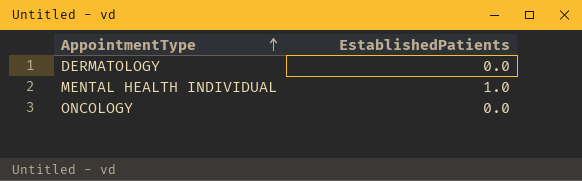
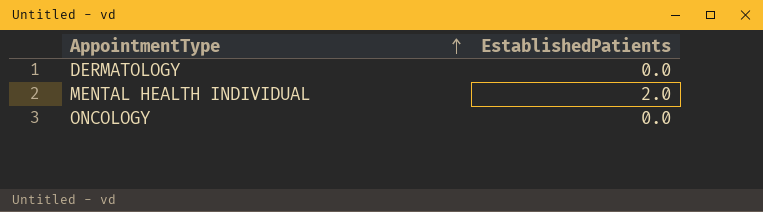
MENTAL HEALTH INDIVIDUAL | EstablishedPatients: 1.0 -> 2.0

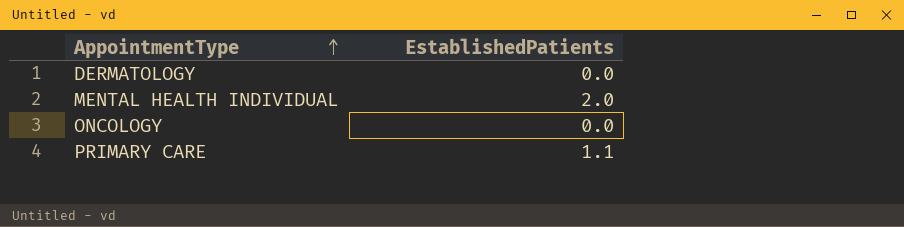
row PRIMARY CARE: none -> 1.1

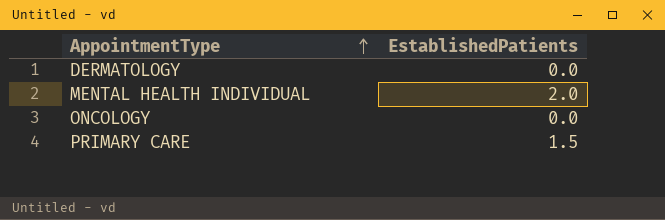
PRIMARY CARE | EstablishedPatients: 1.1 -> 1.5

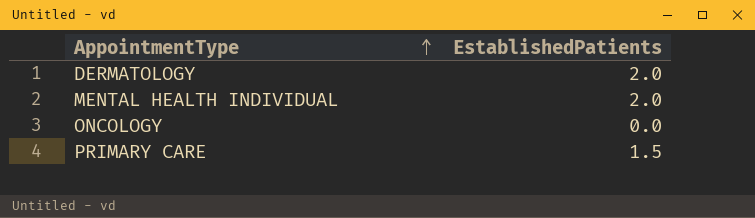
DERMATOLOGY | EstablishedPatients: 0.0 -> 2.0

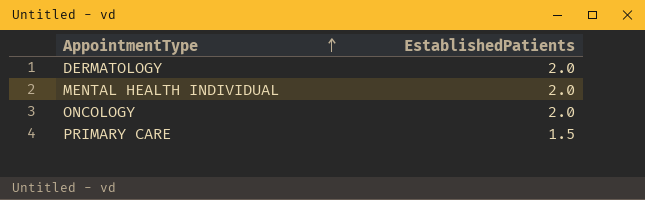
ONCOLOGY | EstablishedPatients: 0.0 -> 2.0

